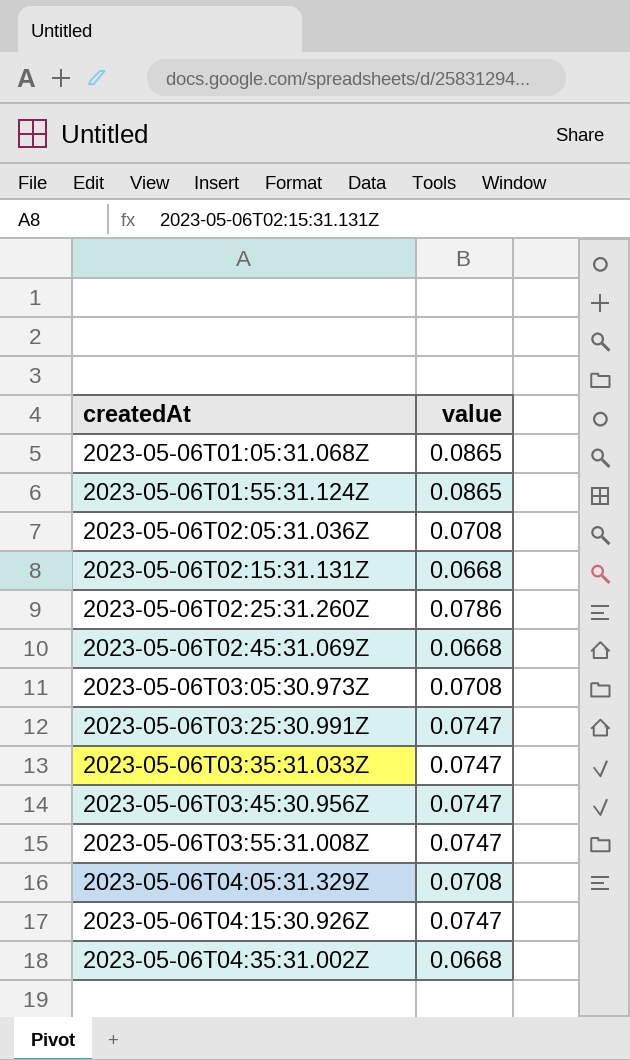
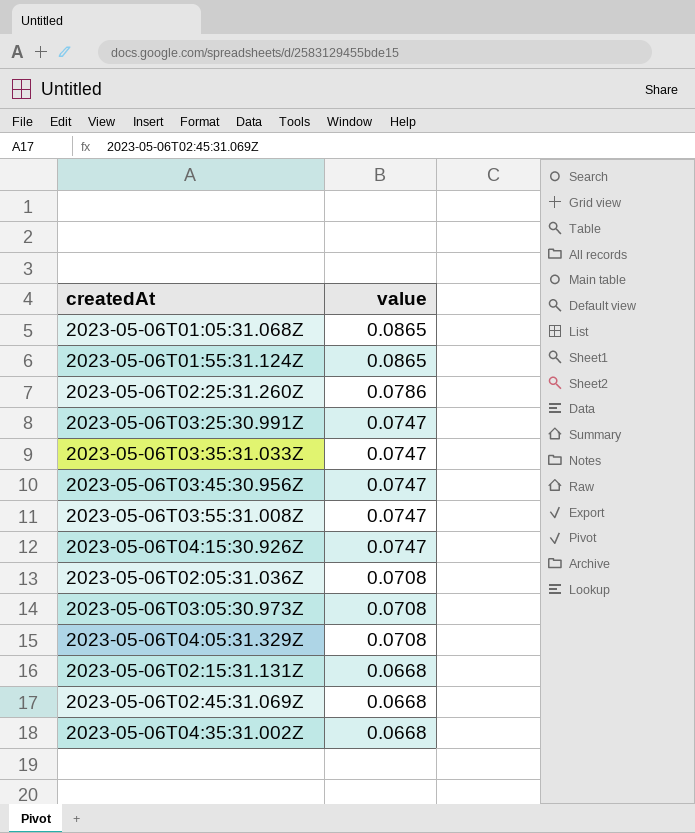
row order: createdAt ascending -> value descending

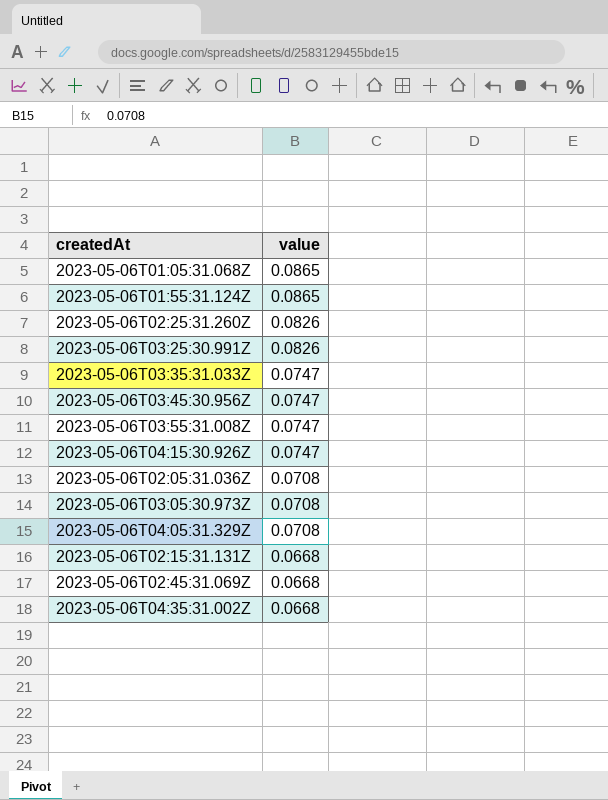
2023-05-06T02:25:31.260Z | value: 0.0786 -> 0.0826
2023-05-06T03:25:30.991Z | value: 0.0747 -> 0.0826

